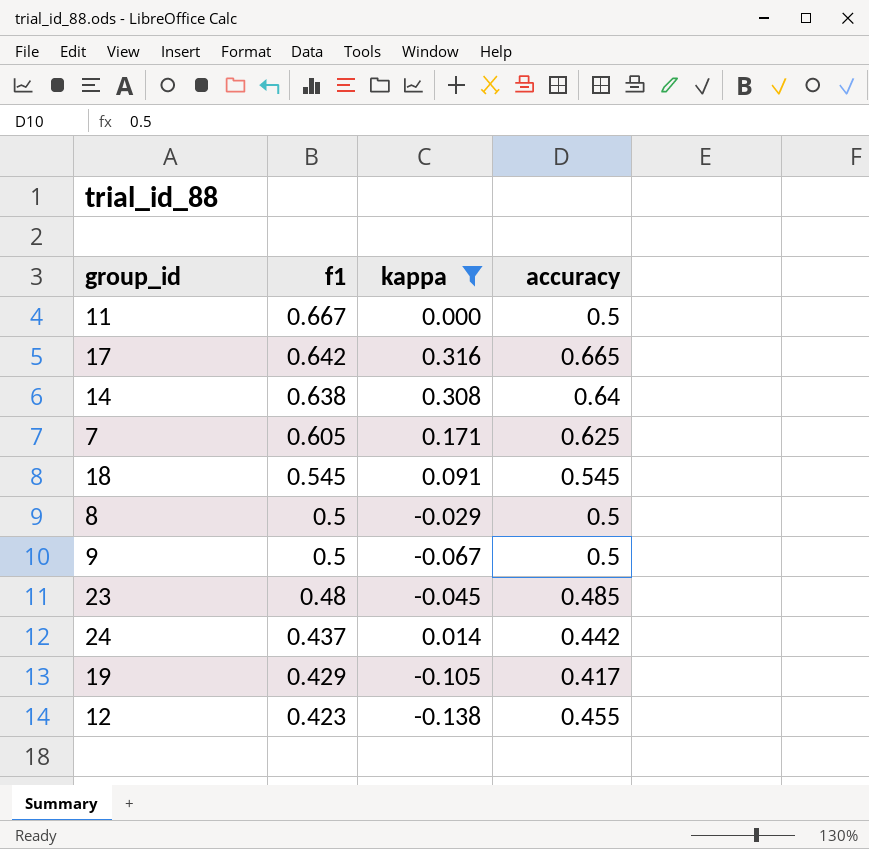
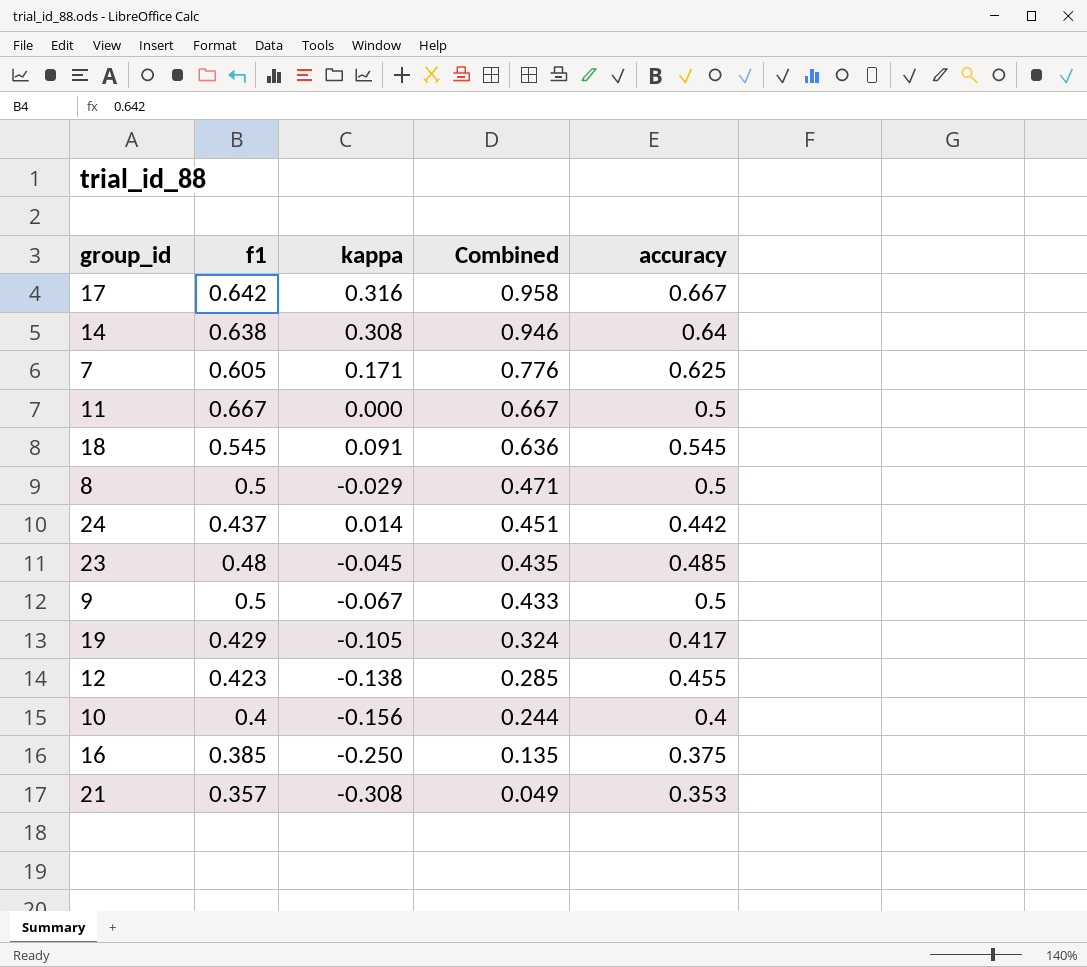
filter: kappa >= -0.138 -> none
row order: f1 descending -> Combined descending
column Combined | formula: none -> [f1] + [kappa]
17 | accuracy: 0.665 -> 0.667

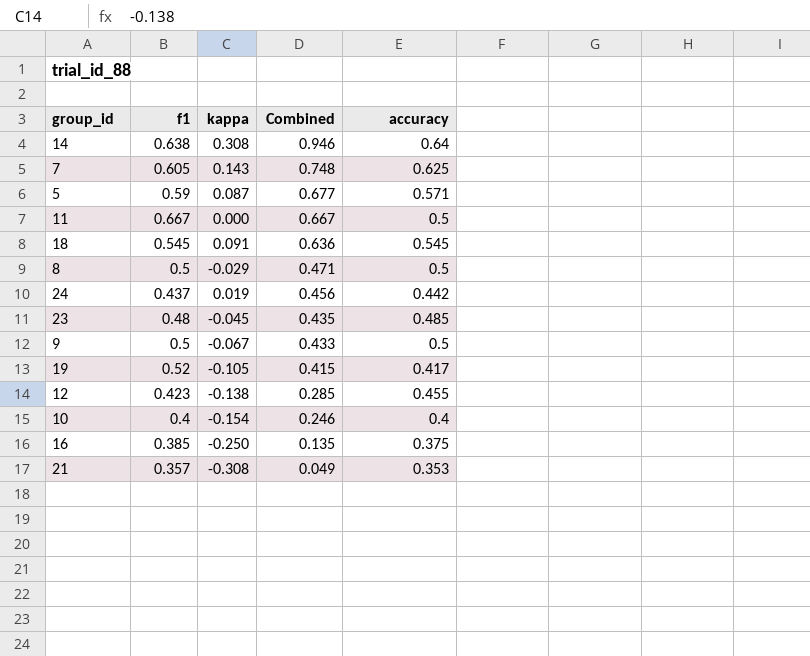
row 17: 0.642 | 0.316 | 0.958 | 0.667 -> none
7 | kappa: 0.171 -> 0.143
7 | Combined: 0.776 -> 0.748
row 5: none -> 0.59 | 0.087 | 0.677 | 0.571
24 | kappa: 0.014 -> 0.019
24 | Combined: 0.451 -> 0.456
19 | f1: 0.429 -> 0.52
19 | Combined: 0.324 -> 0.415
10 | kappa: -0.156 -> -0.154
10 | Combined: 0.244 -> 0.246

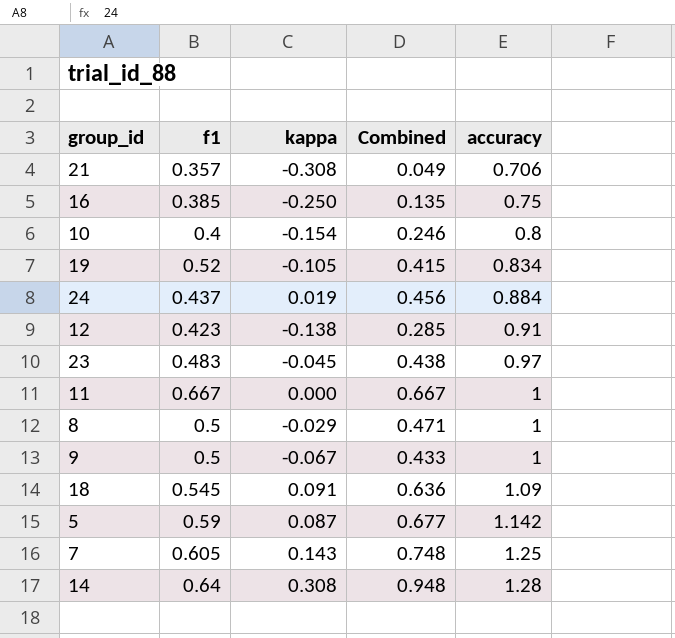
row order: Combined descending -> accuracy ascending
21 | accuracy: 0.353 -> 0.706
16 | accuracy: 0.375 -> 0.75
10 | accuracy: 0.4 -> 0.8
19 | accuracy: 0.417 -> 0.834
24 | accuracy: 0.442 -> 0.884
12 | accuracy: 0.455 -> 0.91
23 | f1: 0.48 -> 0.483
23 | Combined: 0.435 -> 0.438
23 | accuracy: 0.485 -> 0.97
11 | accuracy: 0.5 -> 1
8 | accuracy: 0.5 -> 1
9 | accuracy: 0.5 -> 1
18 | accuracy: 0.545 -> 1.09
5 | accuracy: 0.571 -> 1.142
7 | accuracy: 0.625 -> 1.25
14 | f1: 0.638 -> 0.64
14 | Combined: 0.946 -> 0.948
14 | accuracy: 0.64 -> 1.28

